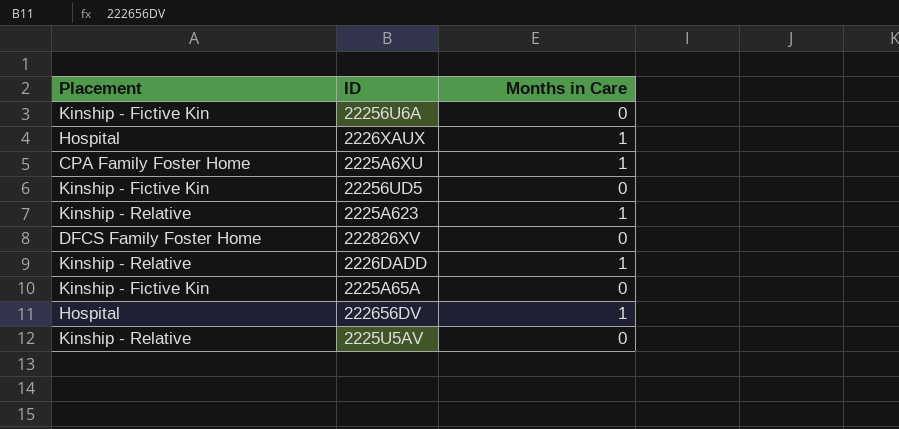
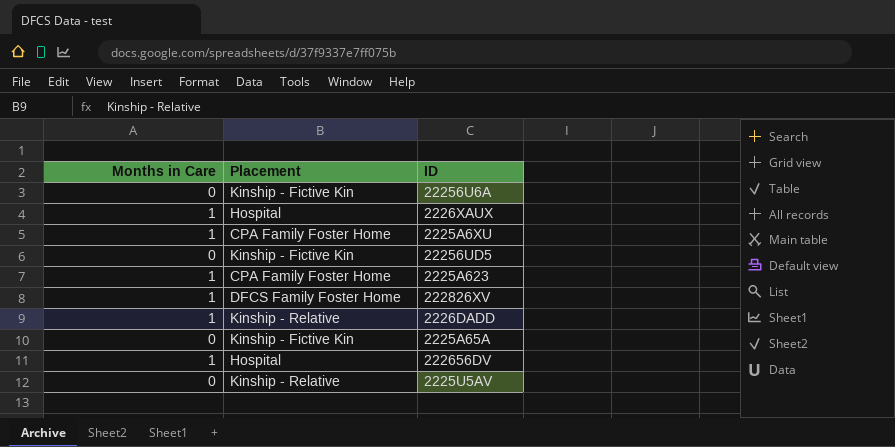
column Months in Care | position: 3 -> 1
2225A623 | Placement: Kinship - Relative -> CPA Family Foster Home
222826XV | Months in Care: 0 -> 1

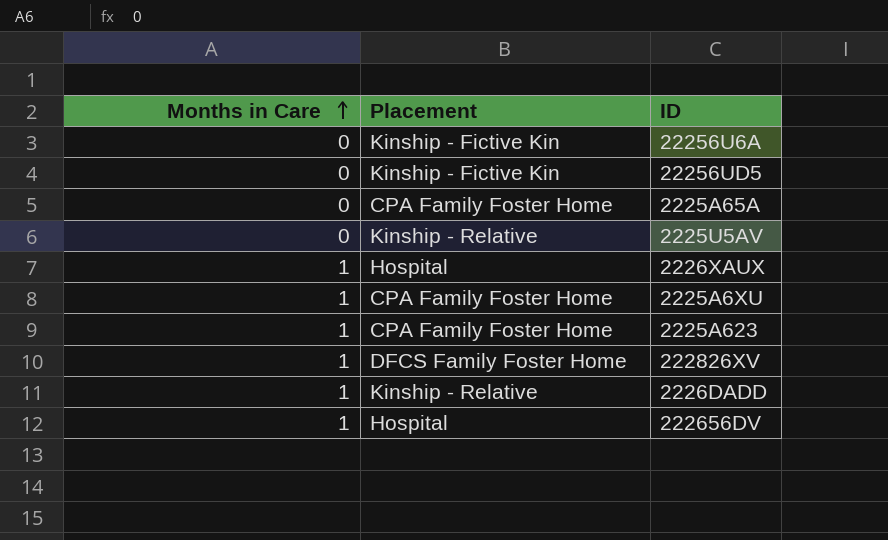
row order: none -> Months in Care ascending
2225A65A | Placement: Kinship - Fictive Kin -> CPA Family Foster Home

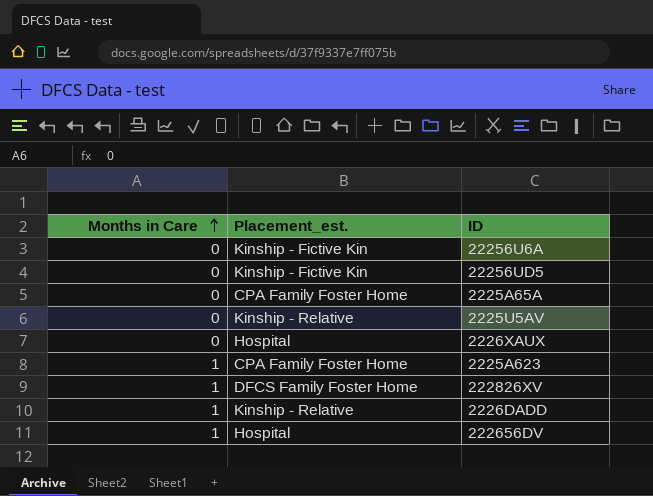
column name: Placement -> Placement_est.
row 2225A6XU: 1 | CPA Family Foster Home -> none
2226XAUX | Months in Care: 1 -> 0

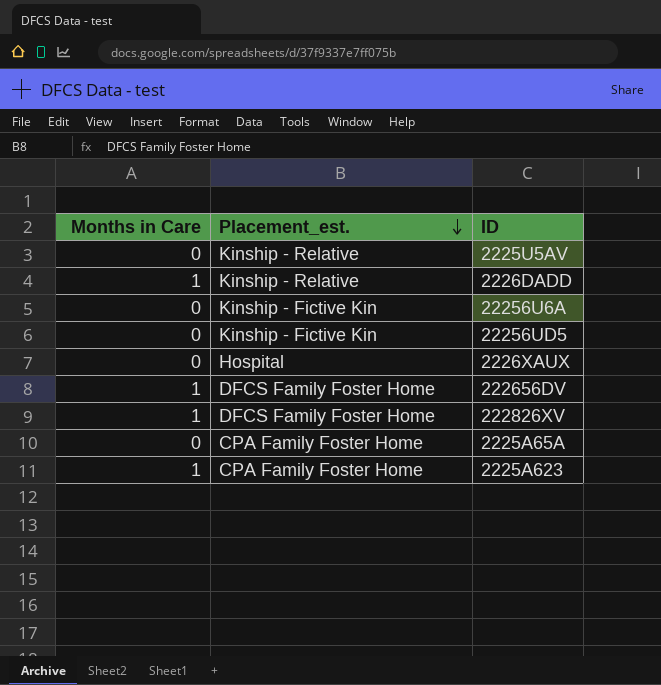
row order: Months in Care ascending -> Placement_est. descending
222656DV | Placement_est.: Hospital -> DFCS Family Foster Home

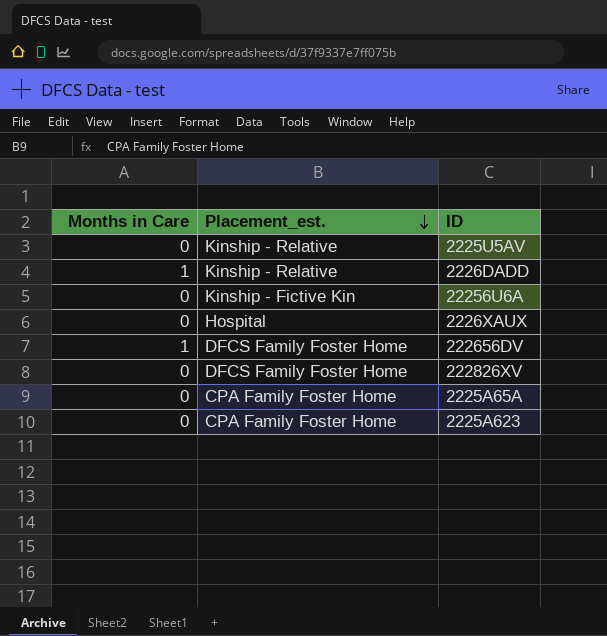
row 22256UD5: 0 | Kinship - Fictive Kin -> none
222826XV | Months in Care: 1 -> 0
2225A623 | Months in Care: 1 -> 0

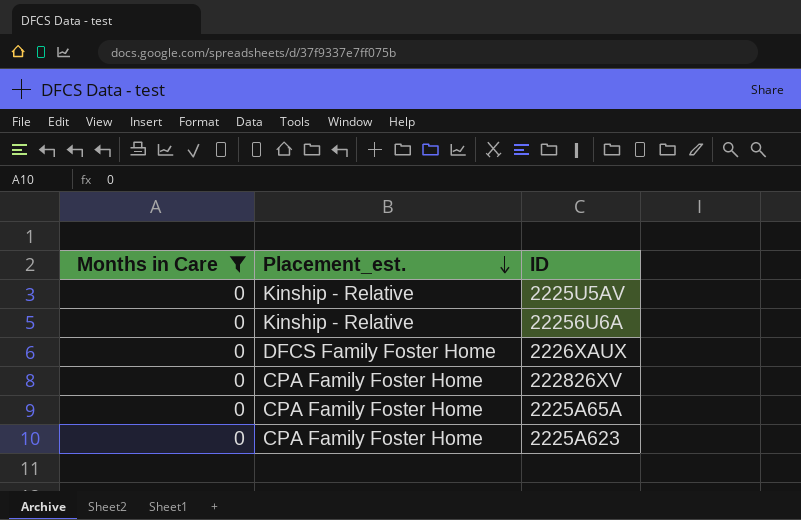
filter: none -> Months in Care = 0
22256U6A | Placement_est.: Kinship - Fictive Kin -> Kinship - Relative
2226XAUX | Placement_est.: Hospital -> DFCS Family Foster Home
222826XV | Placement_est.: DFCS Family Foster Home -> CPA Family Foster Home

